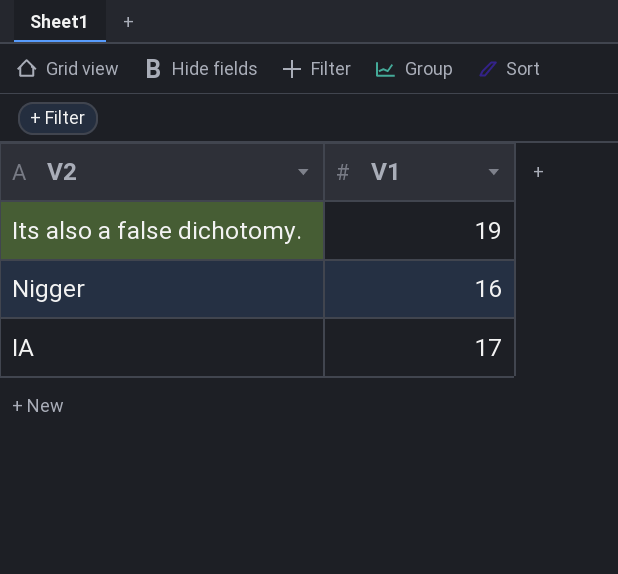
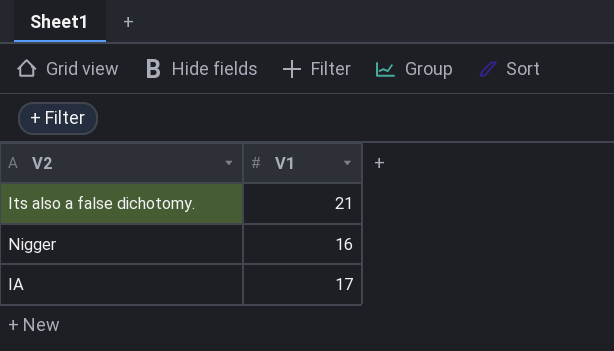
Its also a false dichotomy. | V1: 19 -> 21

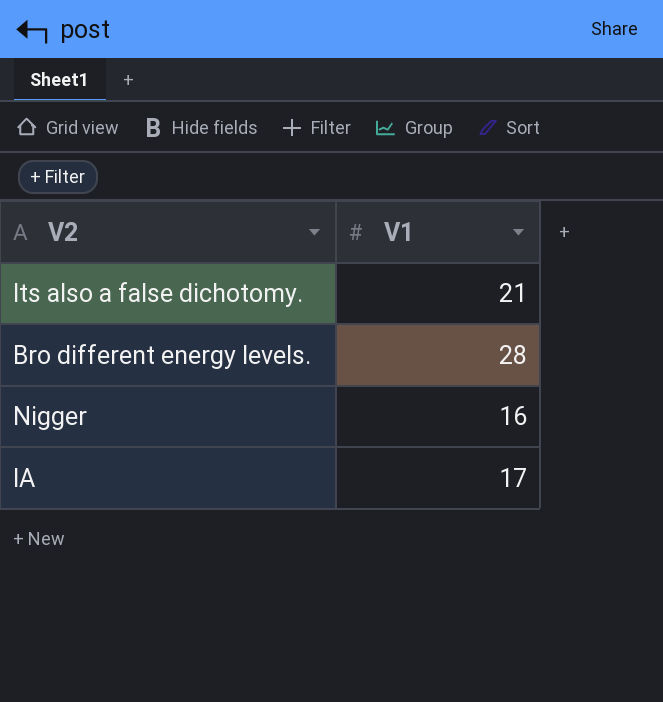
row Bro different energy levels.: none -> 28

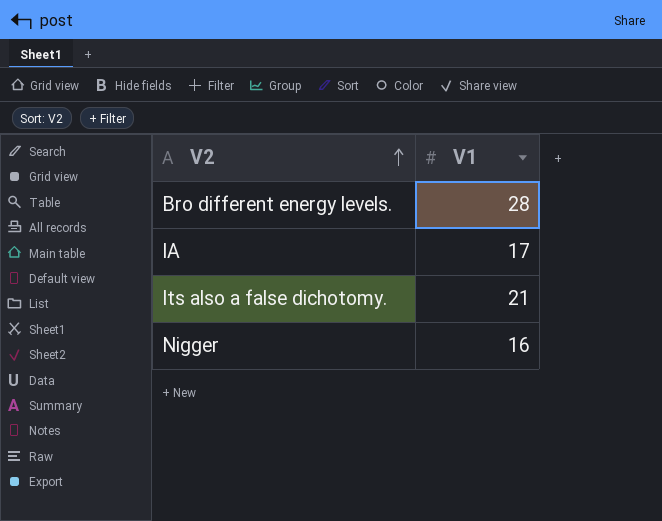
row order: none -> V2 ascending

